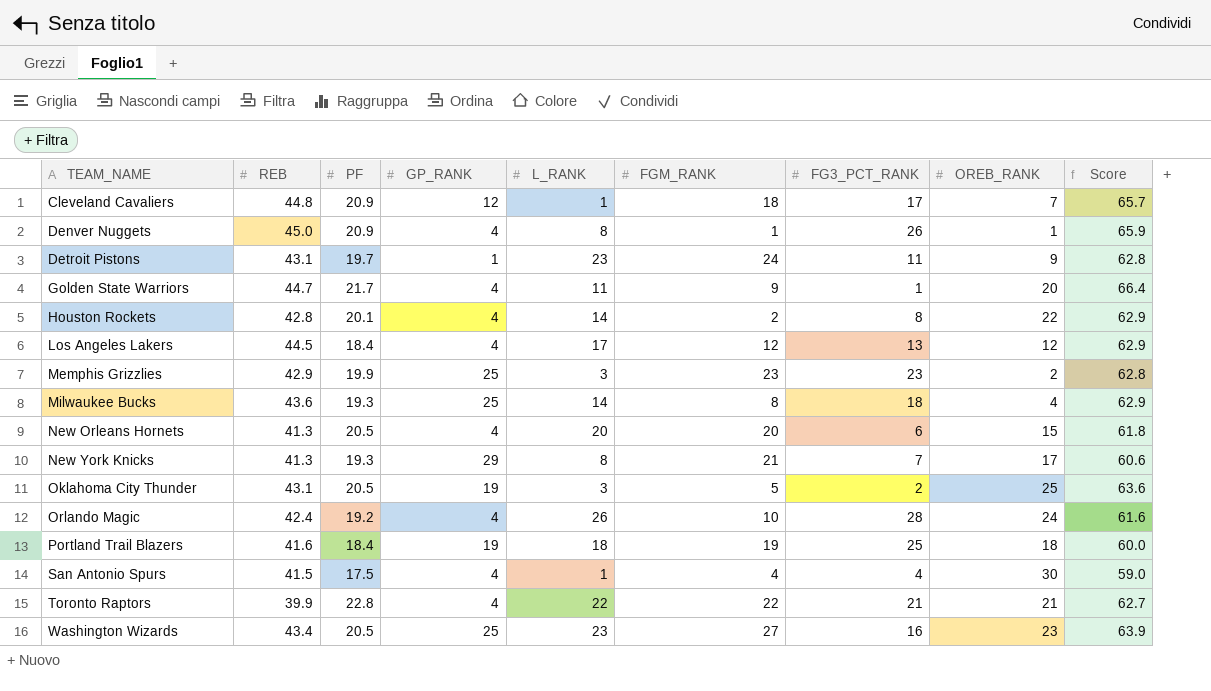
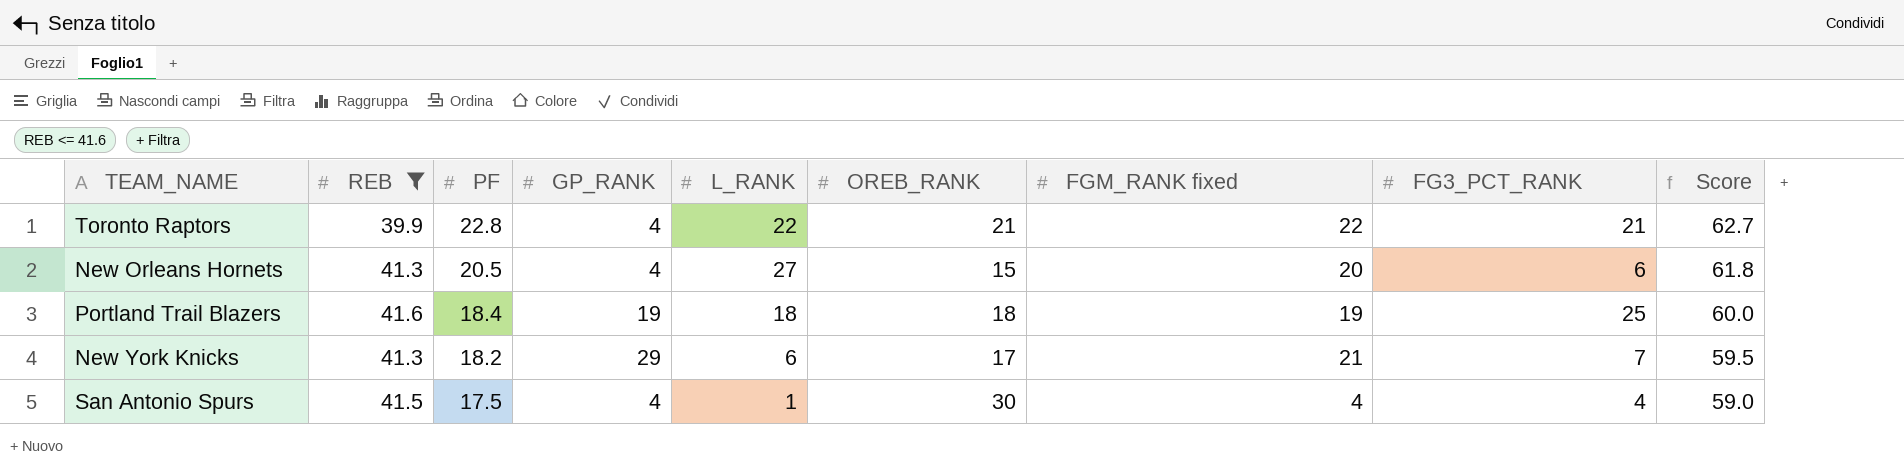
filter: none -> REB <= 41.6
row order: TEAM_NAME ascending -> PF descending
column OREB_RANK | position: 8 -> 6
column name: FGM_RANK -> FGM_RANK fixed
New Orleans Hornets | L_RANK: 20 -> 27
New York Knicks | PF: 19.3 -> 18.2
New York Knicks | L_RANK: 8 -> 6
New York Knicks | Score: 60.6 -> 59.5

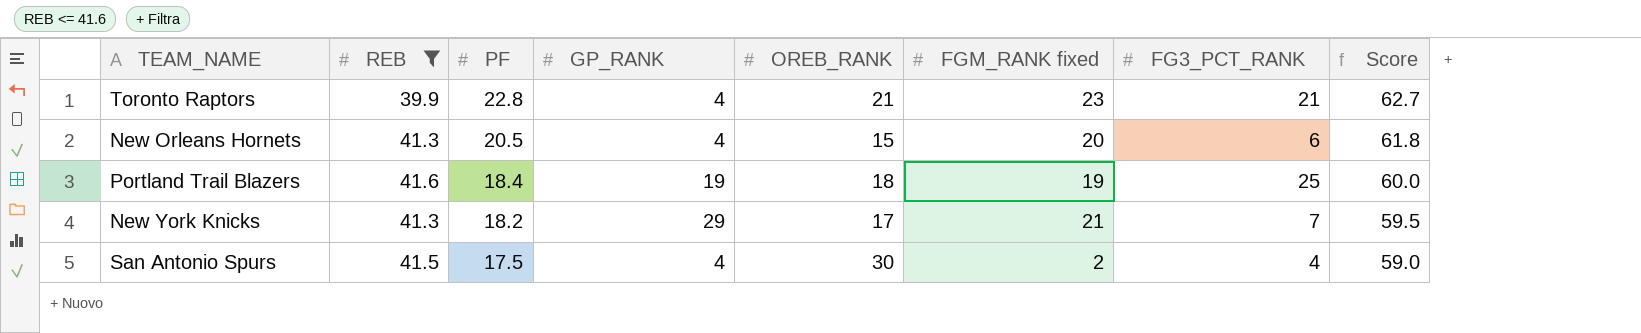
column L_RANK | position: 5 -> none
Toronto Raptors | FGM_RANK fixed: 22 -> 23
San Antonio Spurs | FGM_RANK fixed: 4 -> 2

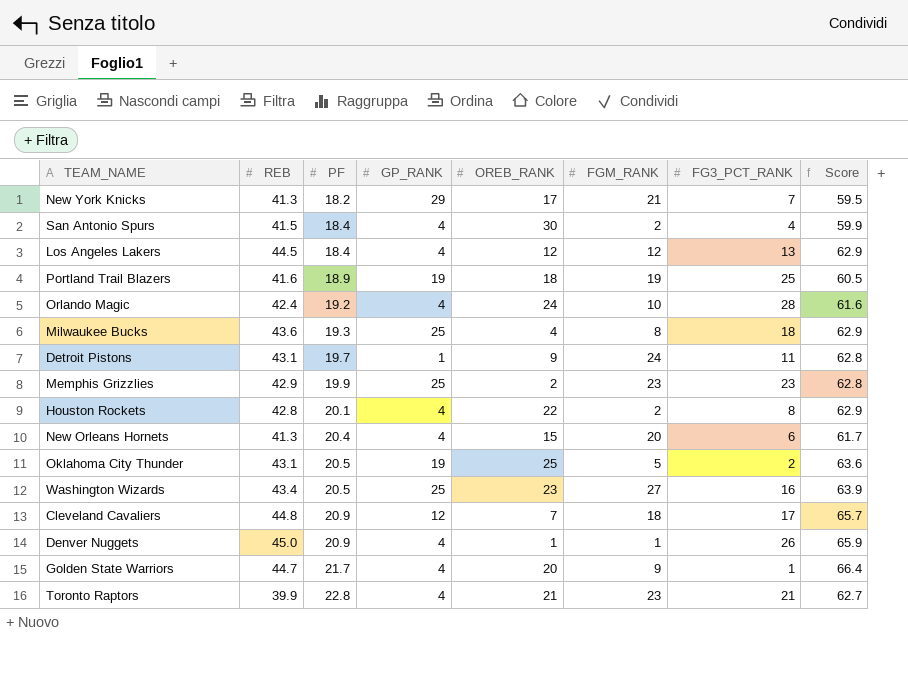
filter: REB <= 41.6 -> none
row order: PF descending -> PF ascending
column name: FGM_RANK fixed -> FGM_RANK
San Antonio Spurs | PF: 17.5 -> 18.4
San Antonio Spurs | Score: 59.0 -> 59.9
Portland Trail Blazers | PF: 18.4 -> 18.9
Portland Trail Blazers | Score: 60.0 -> 60.5
New Orleans Hornets | PF: 20.5 -> 20.4
New Orleans Hornets | Score: 61.8 -> 61.7

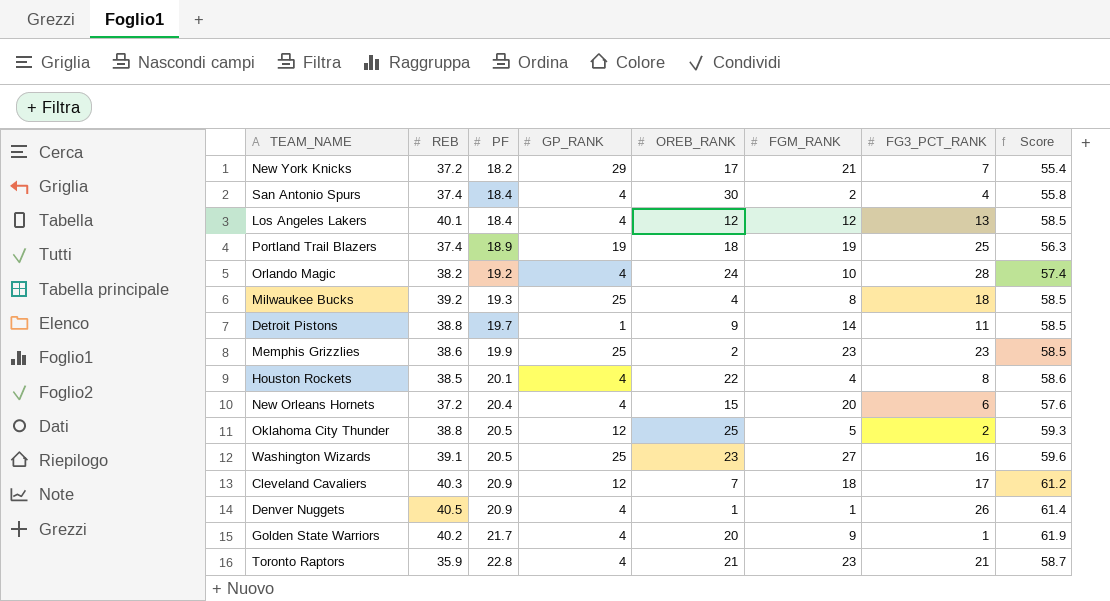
New York Knicks | REB: 41.3 -> 37.2
New York Knicks | Score: 59.5 -> 55.4
San Antonio Spurs | REB: 41.5 -> 37.4
San Antonio Spurs | Score: 59.9 -> 55.8
Los Angeles Lakers | REB: 44.5 -> 40.1
Los Angeles Lakers | Score: 62.9 -> 58.5
Portland Trail Blazers | REB: 41.6 -> 37.4
Portland Trail Blazers | Score: 60.5 -> 56.3
Orlando Magic | REB: 42.4 -> 38.2
Orlando Magic | Score: 61.6 -> 57.4
Milwaukee Bucks | REB: 43.6 -> 39.2
Milwaukee Bucks | Score: 62.9 -> 58.5
Detroit Pistons | REB: 43.1 -> 38.8
Detroit Pistons | FGM_RANK: 24 -> 14
Detroit Pistons | Score: 62.8 -> 58.5
Memphis Grizzlies | REB: 42.9 -> 38.6
Memphis Grizzlies | Score: 62.8 -> 58.5
Houston Rockets | REB: 42.8 -> 38.5
Houston Rockets | FGM_RANK: 2 -> 4
Houston Rockets | Score: 62.9 -> 58.6
New Orleans Hornets | REB: 41.3 -> 37.2
New Orleans Hornets | Score: 61.7 -> 57.6
Oklahoma City Thunder | REB: 43.1 -> 38.8
Oklahoma City Thunder | GP_RANK: 19 -> 12
Oklahoma City Thunder | Score: 63.6 -> 59.3
Washington Wizards | REB: 43.4 -> 39.1
Washington Wizards | Score: 63.9 -> 59.6
Cleveland Cavaliers | REB: 44.8 -> 40.3
Cleveland Cavaliers | Score: 65.7 -> 61.2
Denver Nuggets | REB: 45.0 -> 40.5
Denver Nuggets | Score: 65.9 -> 61.4
Golden State Warriors | REB: 44.7 -> 40.2
Golden State Warriors | Score: 66.4 -> 61.9
Toronto Raptors | REB: 39.9 -> 35.9
Toronto Raptors | Score: 62.7 -> 58.7

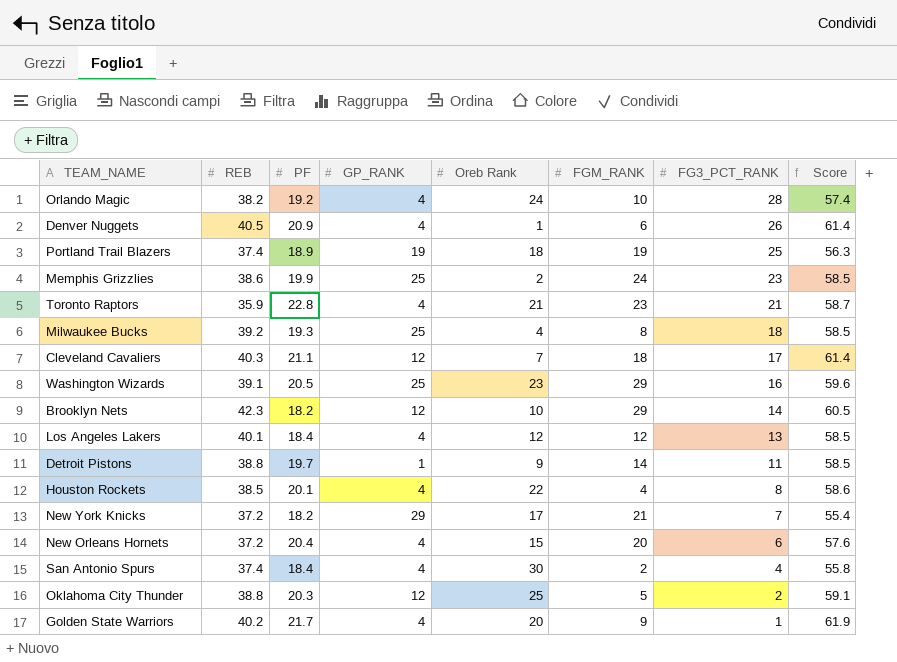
row order: PF ascending -> FG3_PCT_RANK descending
column name: OREB_RANK -> Oreb Rank
Denver Nuggets | FGM_RANK: 1 -> 6
Memphis Grizzlies | FGM_RANK: 23 -> 24
Cleveland Cavaliers | PF: 20.9 -> 21.1
Cleveland Cavaliers | Score: 61.2 -> 61.4
Washington Wizards | FGM_RANK: 27 -> 29
row Brooklyn Nets: none -> 42.3 | 18.2 | 12 | 10 | 29 | 14 | 60.5
Oklahoma City Thunder | PF: 20.5 -> 20.3
Oklahoma City Thunder | Score: 59.3 -> 59.1

